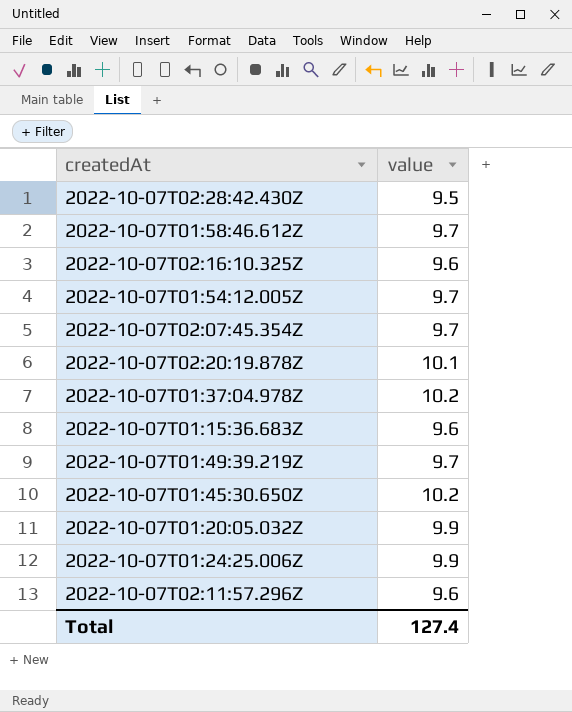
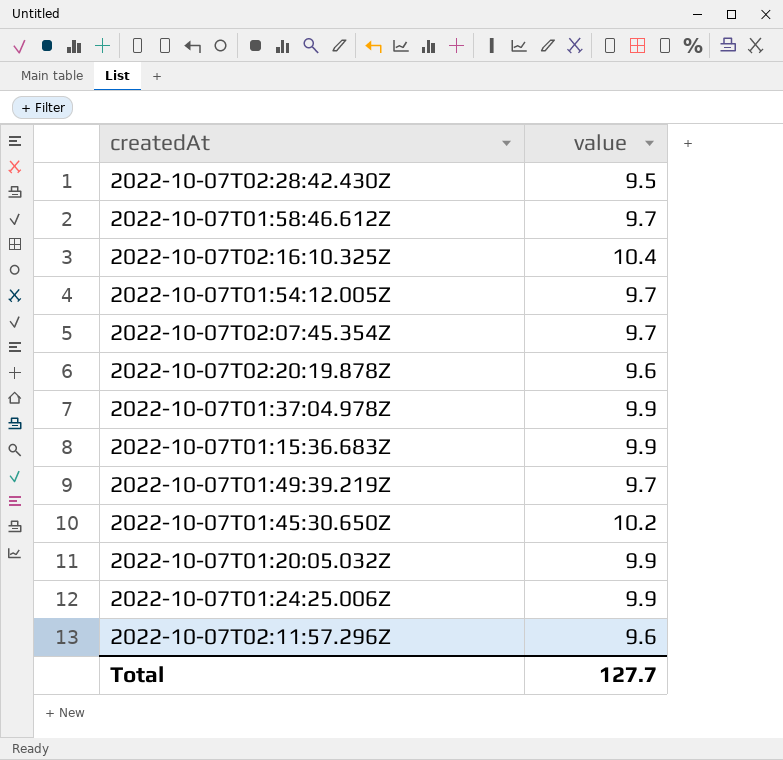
2022-10-07T02:16:10.325Z | value: 9.6 -> 10.4
2022-10-07T02:20:19.878Z | value: 10.1 -> 9.6
2022-10-07T01:37:04.978Z | value: 10.2 -> 9.9
2022-10-07T01:15:36.683Z | value: 9.6 -> 9.9
Total | value: 127.4 -> 127.7

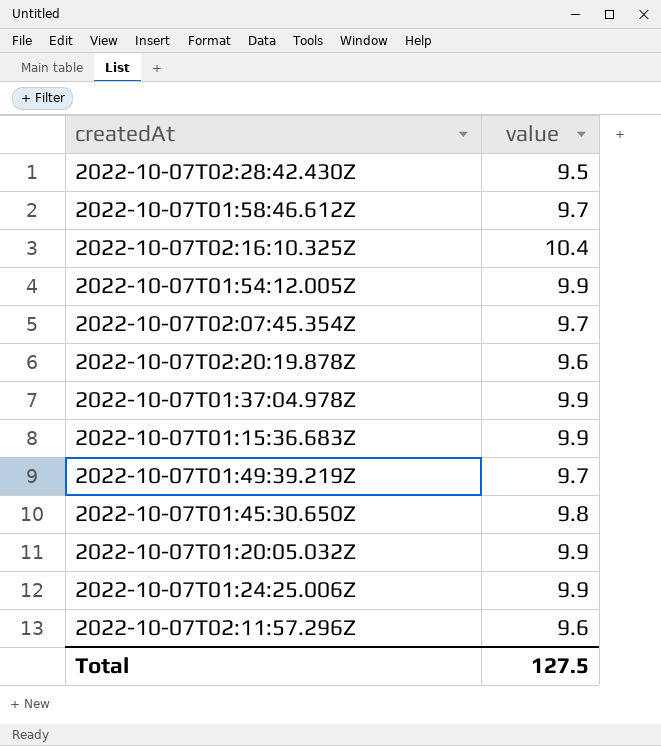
2022-10-07T01:54:12.005Z | value: 9.7 -> 9.9
2022-10-07T01:45:30.650Z | value: 10.2 -> 9.8
Total | value: 127.7 -> 127.5

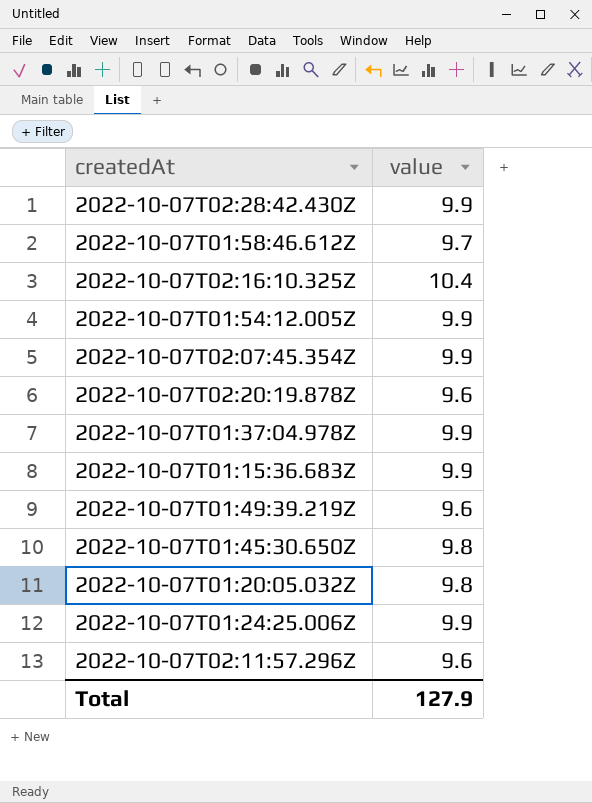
2022-10-07T02:28:42.430Z | value: 9.5 -> 9.9
2022-10-07T02:07:45.354Z | value: 9.7 -> 9.9
2022-10-07T01:49:39.219Z | value: 9.7 -> 9.6
2022-10-07T01:20:05.032Z | value: 9.9 -> 9.8
Total | value: 127.5 -> 127.9

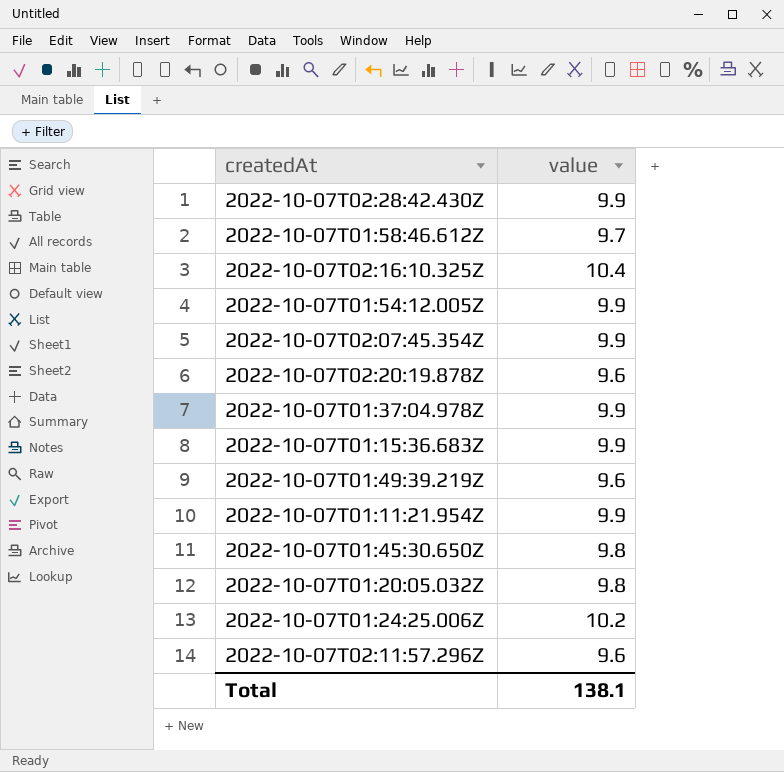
row 2022-10-07T01:11:21.954Z: none -> 9.9
2022-10-07T01:24:25.006Z | value: 9.9 -> 10.2
Total | value: 127.9 -> 138.1

